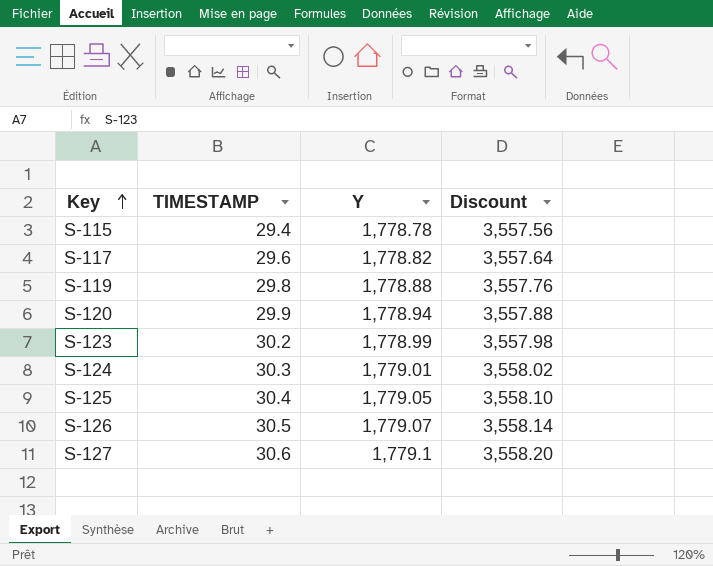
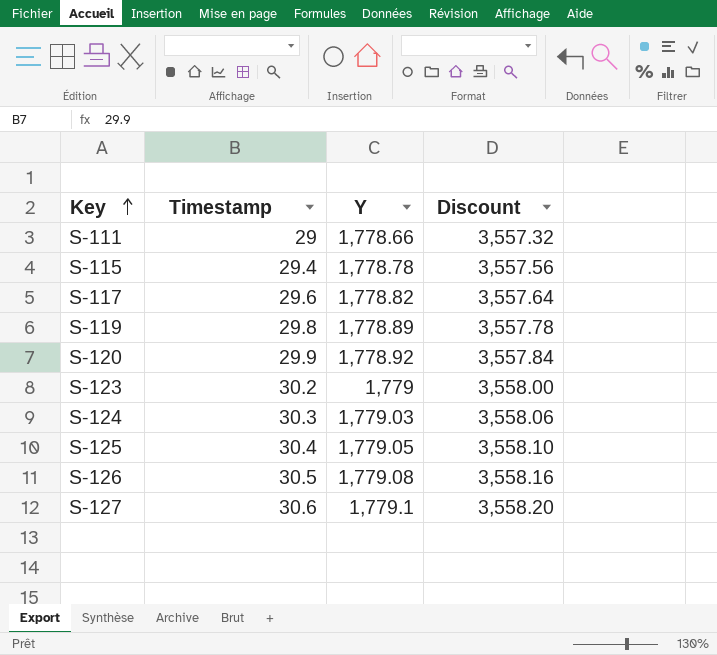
column name: TIMESTAMP -> Timestamp
row S-111: none -> 29 | 1,778.66 | 3,557.32
S-119 | Y: 1,778.88 -> 1,778.89
S-119 | Discount: 3,557.76 -> 3,557.78
S-120 | Y: 1,778.94 -> 1,778.92
S-120 | Discount: 3,557.88 -> 3,557.84
S-123 | Y: 1,778.99 -> 1,779
S-123 | Discount: 3,557.98 -> 3,558.00
S-124 | Y: 1,779.01 -> 1,779.03
S-124 | Discount: 3,558.02 -> 3,558.06
S-126 | Y: 1,779.07 -> 1,779.08
S-126 | Discount: 3,558.14 -> 3,558.16

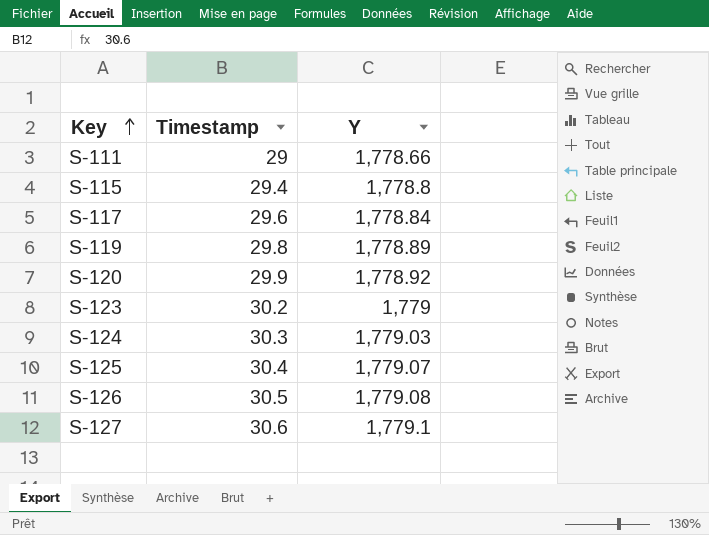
column Discount | formula: [Y] * 2 -> none
S-115 | Y: 1,778.78 -> 1,778.8
S-117 | Y: 1,778.82 -> 1,778.84
S-125 | Y: 1,779.05 -> 1,779.07

